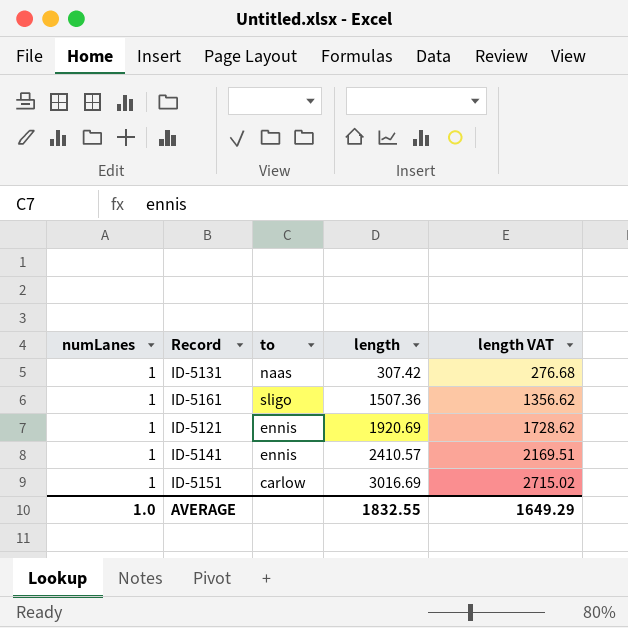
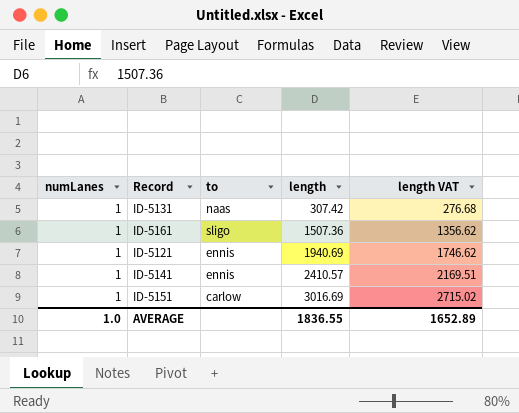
ID-5121 | length: 1920.69 -> 1940.69
ID-5121 | length VAT: 1728.62 -> 1746.62
AVERAGE | length: 1832.55 -> 1836.55
AVERAGE | length VAT: 1649.29 -> 1652.89

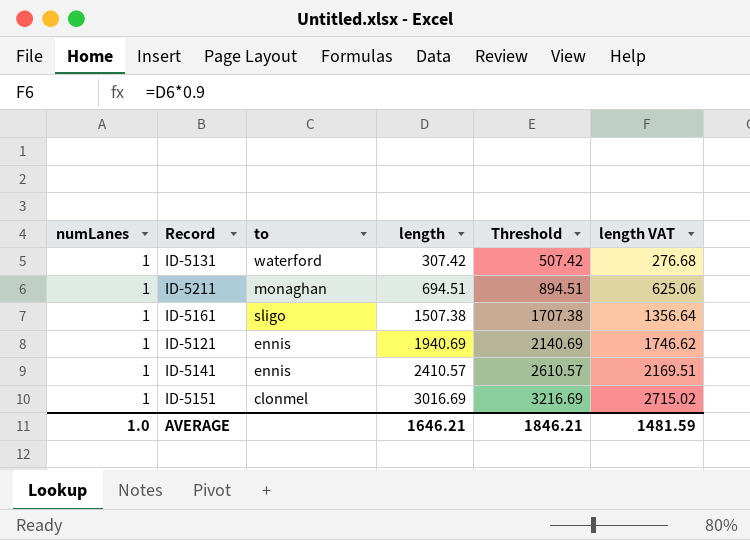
column Threshold | formula: none -> [length] + 200
ID-5131 | to: naas -> waterford
row ID-5211: none -> 1 | monaghan | 694.51 | 894.51 | 625.06
ID-5161 | length: 1507.36 -> 1507.38
ID-5161 | length VAT: 1356.62 -> 1356.64
ID-5151 | to: carlow -> clonmel
AVERAGE | length: 1836.55 -> 1646.21
AVERAGE | length VAT: 1652.89 -> 1481.59

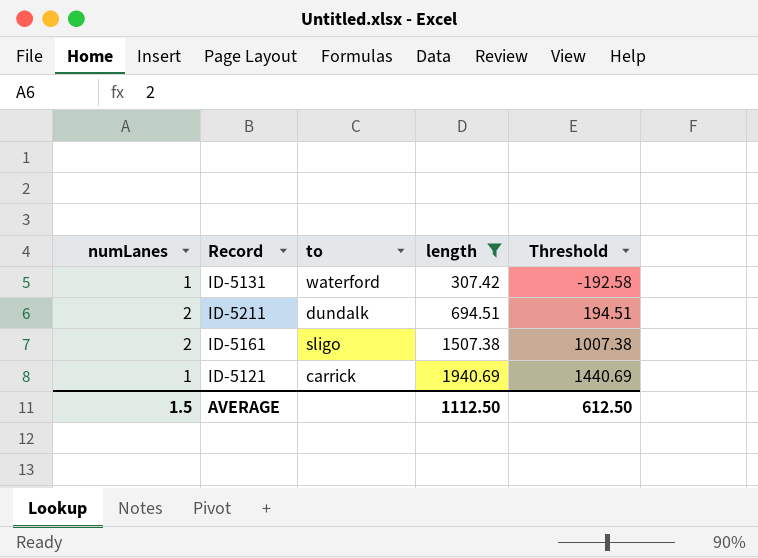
filter: none -> length <= 1940.69
column length VAT | formula: [length] * 0.9 -> none
column Threshold | formula: [length] + 200 -> [length] - 500
ID-5211 | numLanes: 1 -> 2
ID-5211 | to: monaghan -> dundalk
ID-5161 | numLanes: 1 -> 2
ID-5121 | to: ennis -> carrick
AVERAGE | numLanes: 1.0 -> 1.5
AVERAGE | length: 1646.21 -> 1112.50
AVERAGE | Threshold: 1846.21 -> 612.50

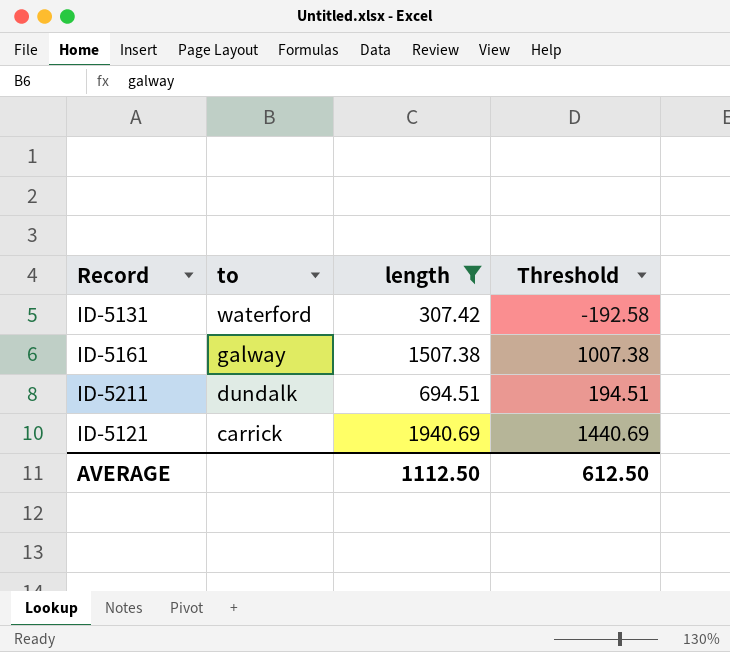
row order: length ascending -> to descending
column numLanes | position: 1 -> none
ID-5161 | to: sligo -> galway

